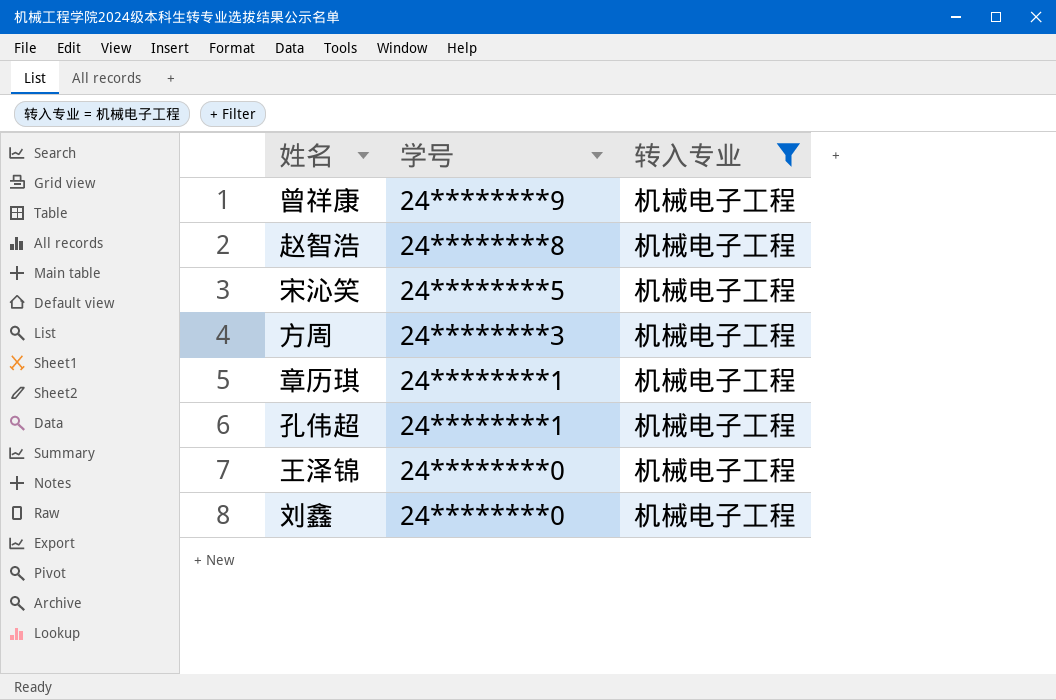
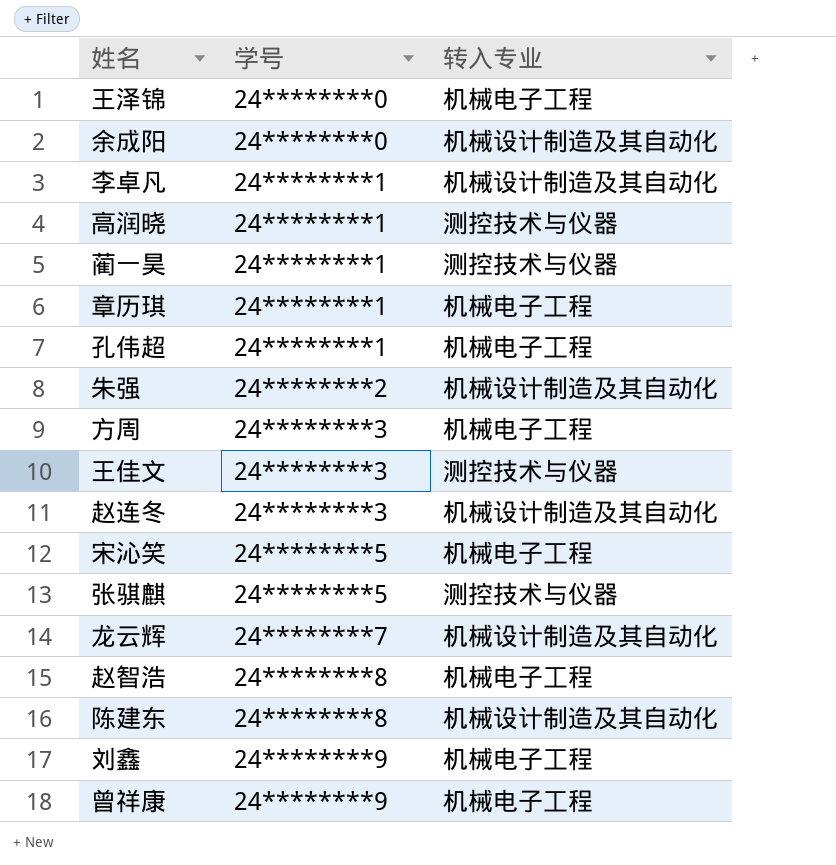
filter: 转入专业 = 机械电子工程 -> none
row order: 学号 descending -> 学号 ascending
刘鑫 | 学号: 24********0 -> 24********9

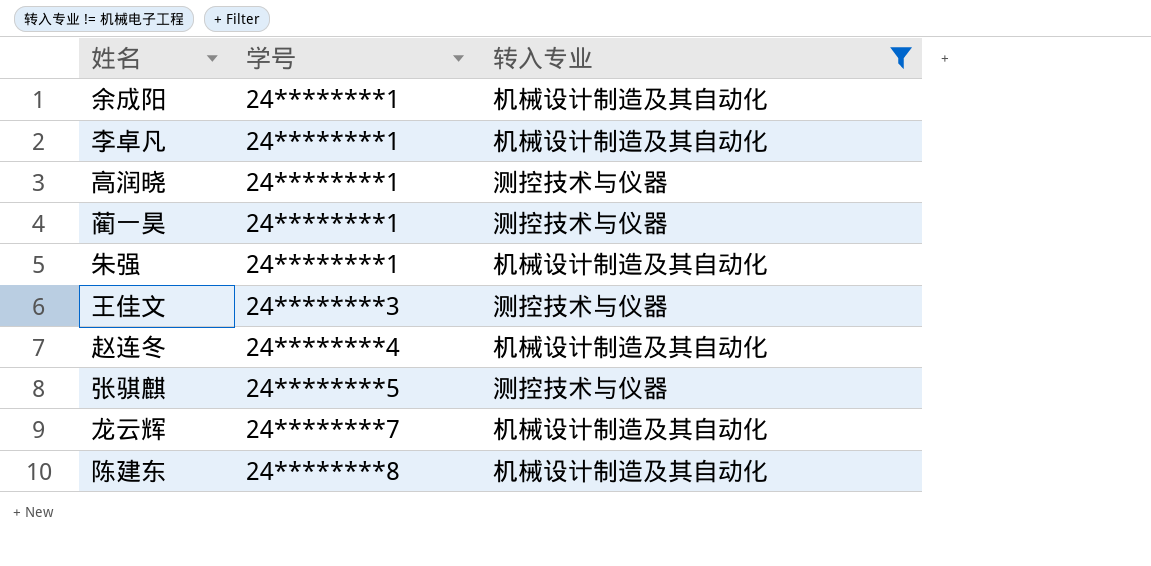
filter: none -> 转入专业 != 机械电子工程
余成阳 | 学号: 24********0 -> 24********1
朱强 | 学号: 24********2 -> 24********1
赵连冬 | 学号: 24********3 -> 24********4

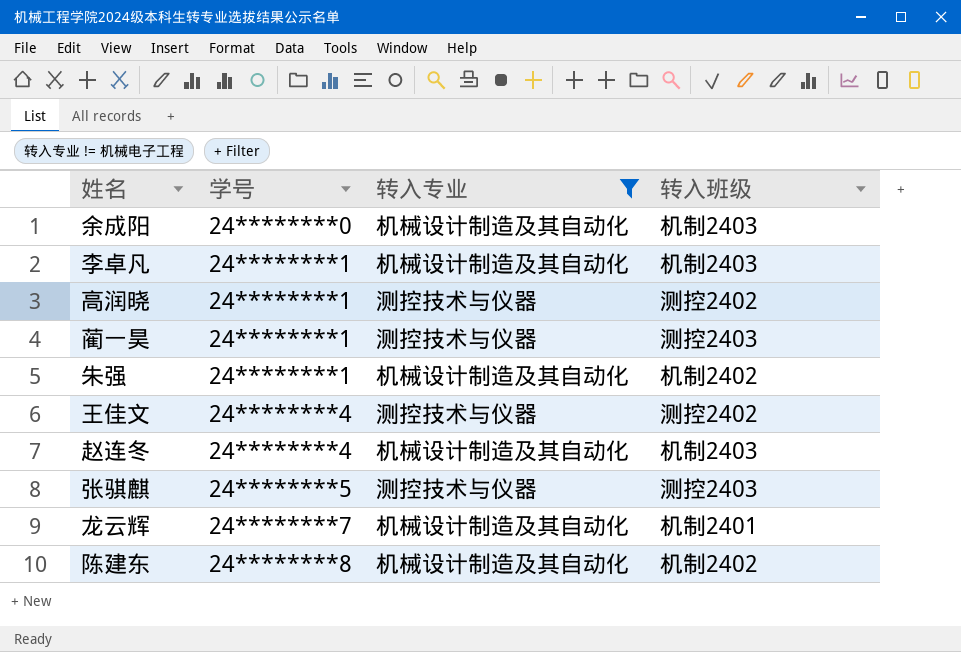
column 转入班级 | position: none -> 4
余成阳 | 学号: 24********1 -> 24********0
王佳文 | 学号: 24********3 -> 24********4

